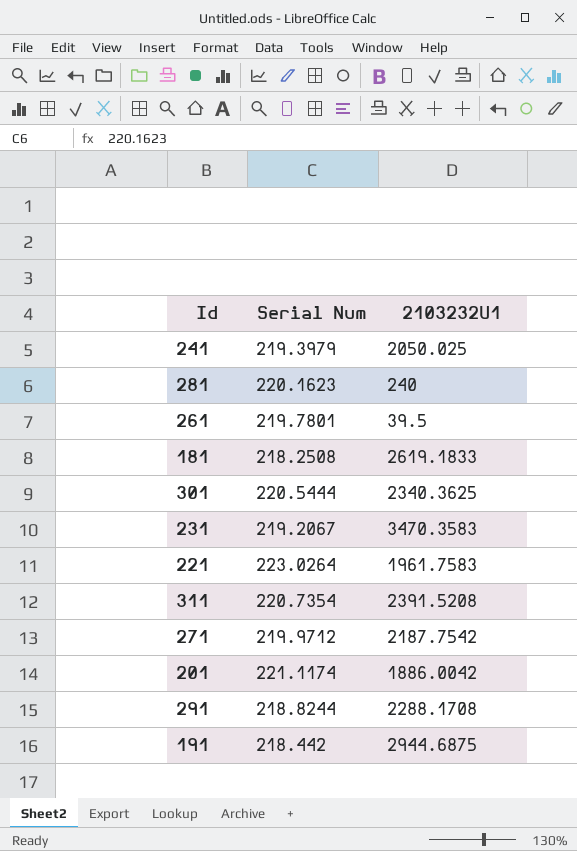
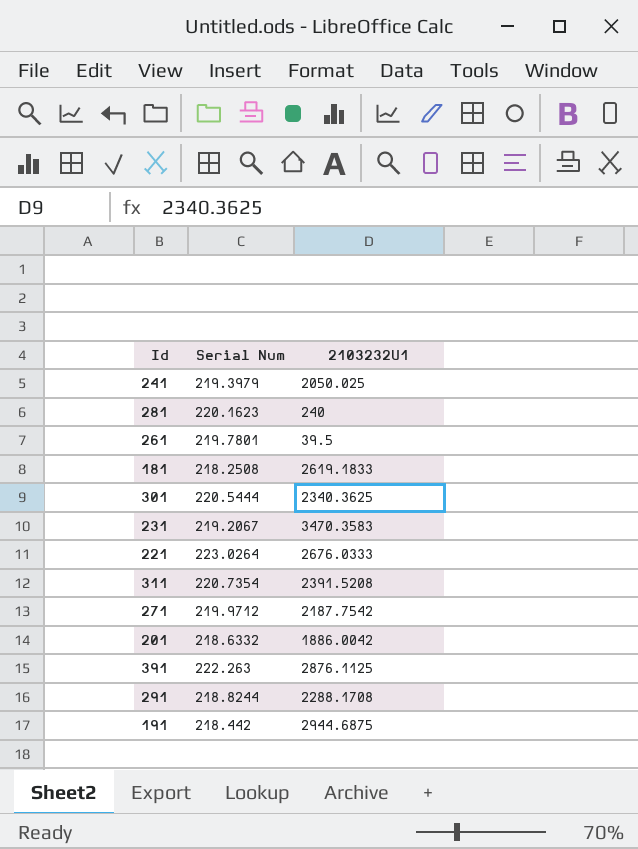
221 | 2103232U1: 1961.7583 -> 2676.0333
201 | Serial Num: 221.1174 -> 218.6332
row 391: none -> 222.263 | 2876.1125

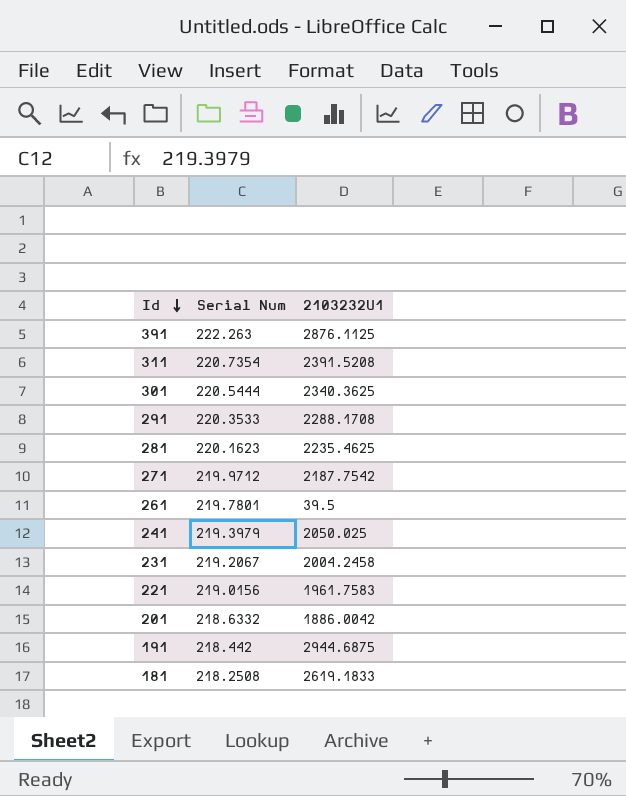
row order: none -> Id descending
291 | Serial Num: 218.8244 -> 220.3533
281 | 2103232U1: 240 -> 2235.4625
231 | 2103232U1: 3470.3583 -> 2004.2458
221 | Serial Num: 223.0264 -> 219.0156
221 | 2103232U1: 2676.0333 -> 1961.7583

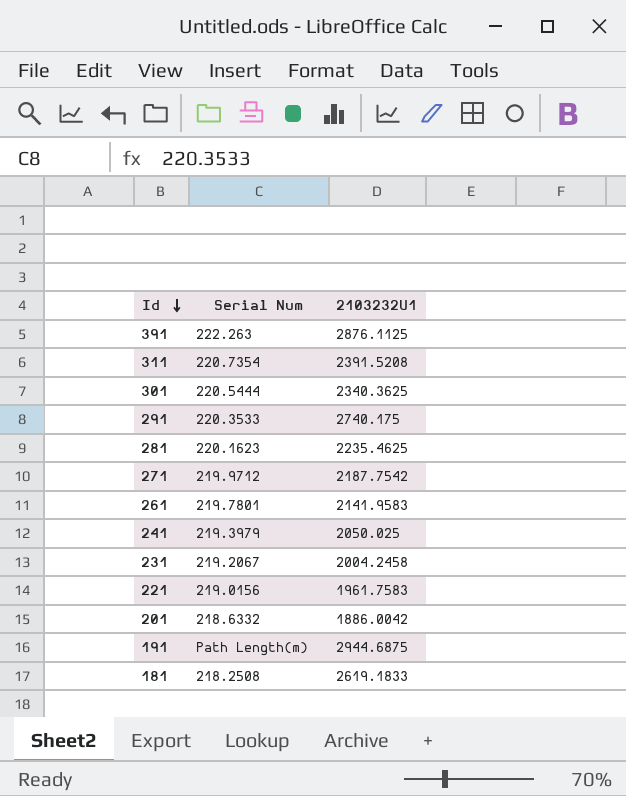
291 | 2103232U1: 2288.1708 -> 2740.175
261 | 2103232U1: 39.5 -> 2141.9583
191 | Serial Num: 218.442 -> Path Length(m)

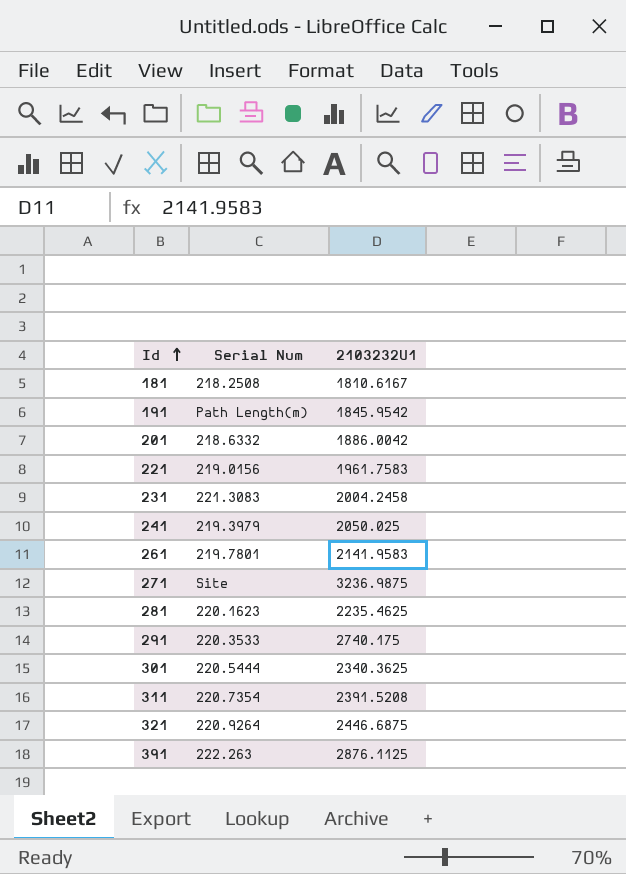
row order: Id descending -> Id ascending
181 | 2103232U1: 2619.1833 -> 1810.6167
191 | 2103232U1: 2944.6875 -> 1845.9542
231 | Serial Num: 219.2067 -> 221.3083
271 | Serial Num: 219.9712 -> Site
271 | 2103232U1: 2187.7542 -> 3236.9875
row 321: none -> 220.9264 | 2446.6875

